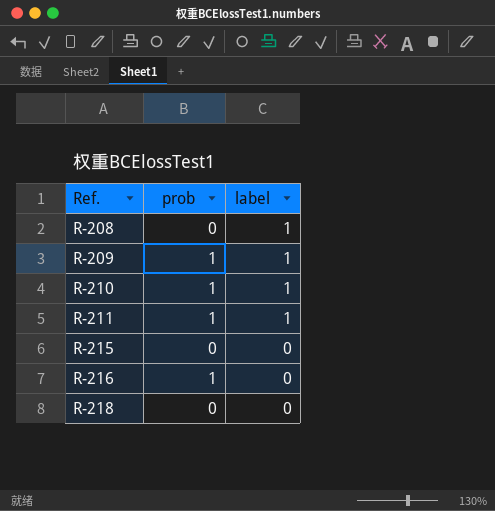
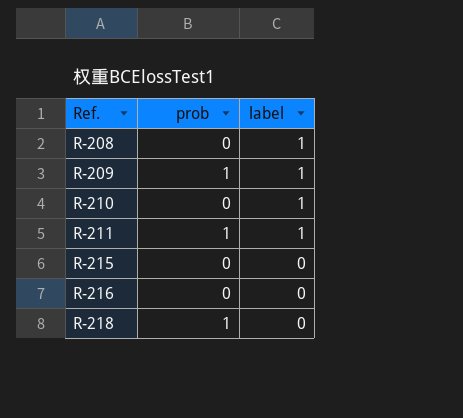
R-210 | prob: 1 -> 0
R-216 | prob: 1 -> 0
R-218 | prob: 0 -> 1

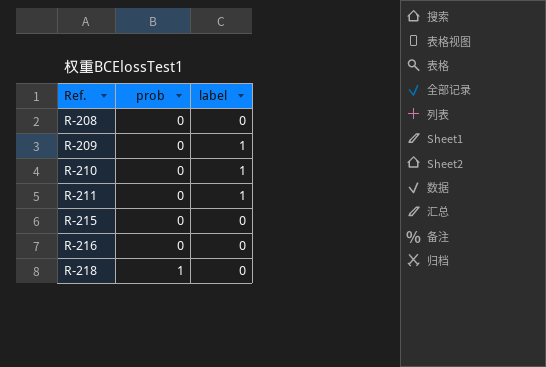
R-208 | label: 1 -> 0
R-209 | prob: 1 -> 0
R-211 | prob: 1 -> 0

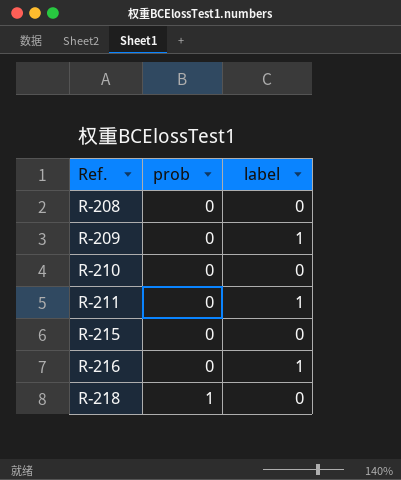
R-210 | label: 1 -> 0
R-216 | label: 0 -> 1

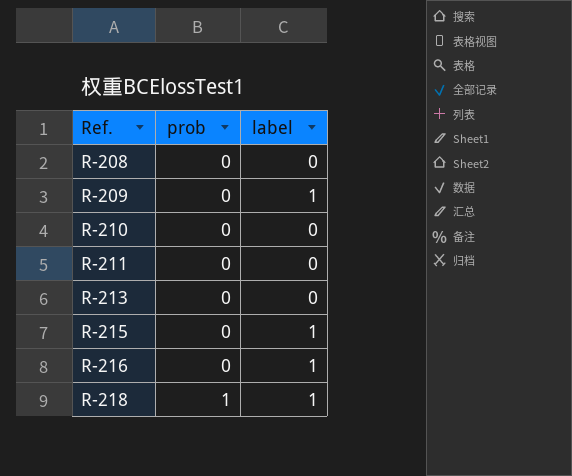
R-211 | label: 1 -> 0
row R-213: none -> 0 | 0
R-215 | label: 0 -> 1
R-218 | label: 0 -> 1

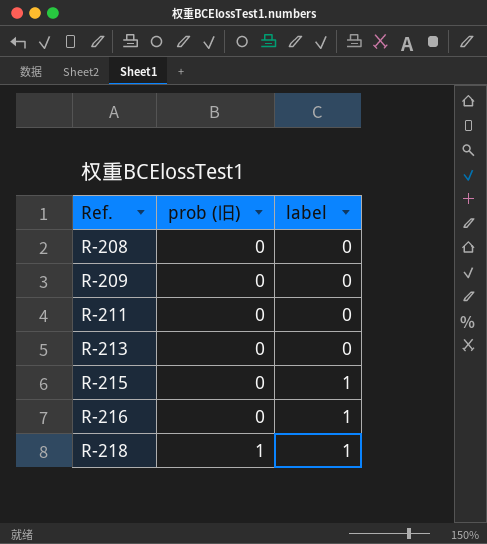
column name: prob -> prob (旧)
row R-210: 0 | 0 -> none
R-209 | label: 1 -> 0

